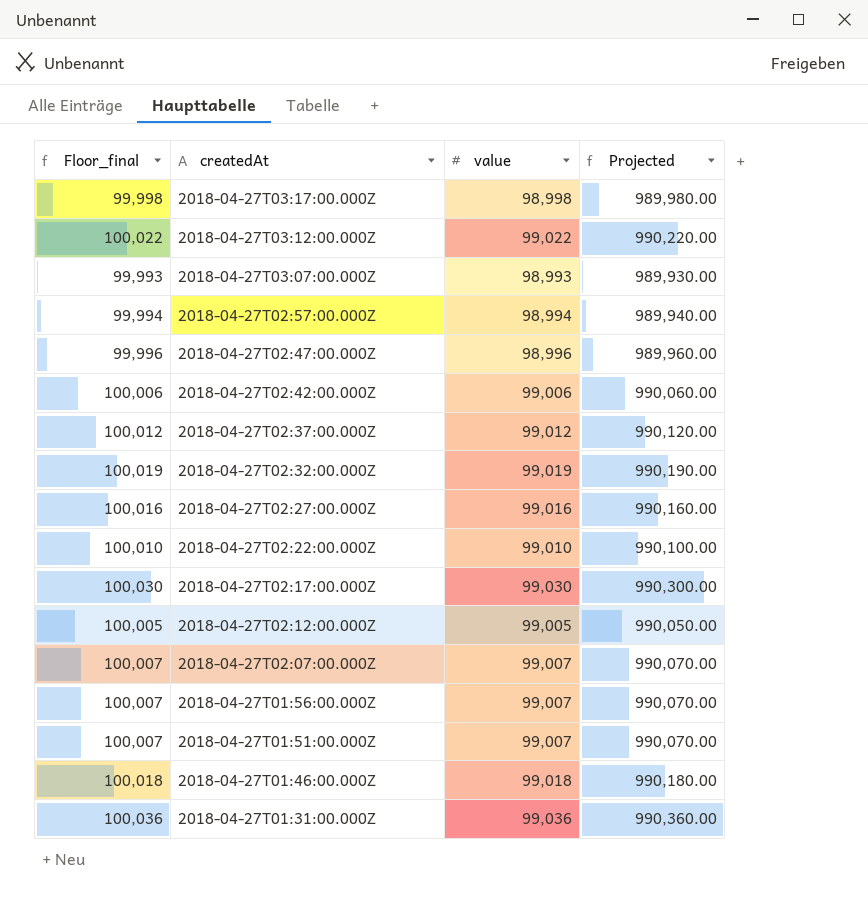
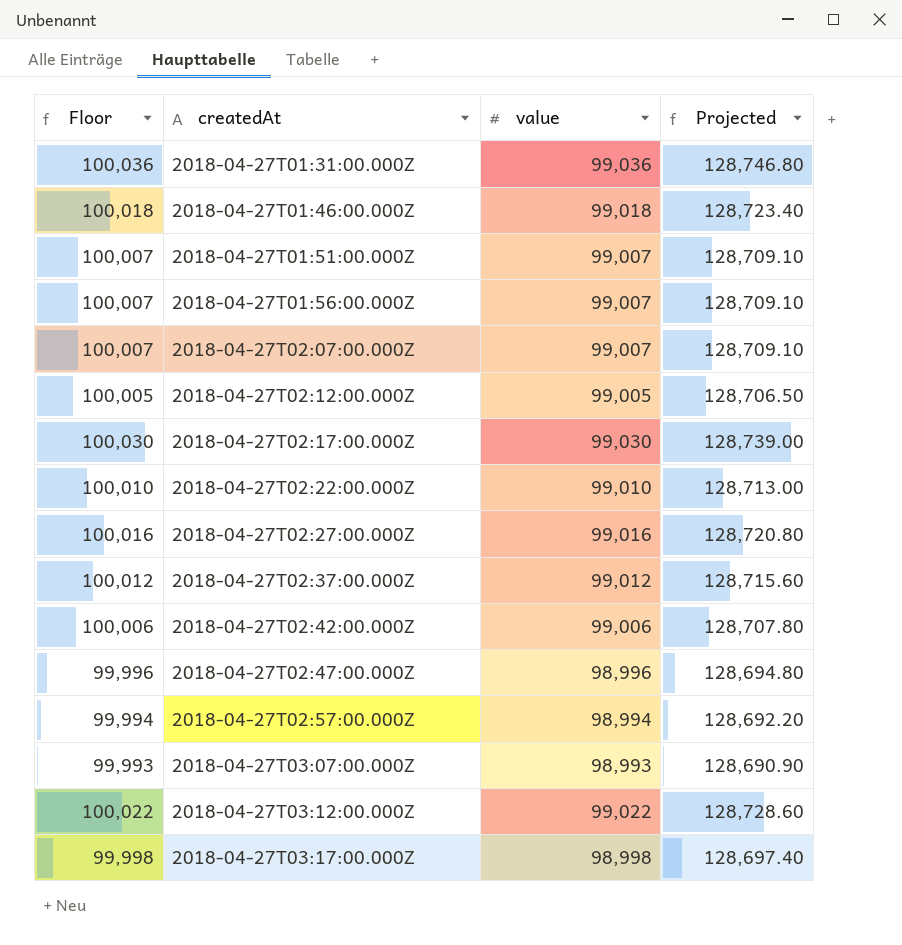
row order: createdAt descending -> createdAt ascending
column name: Floor_final -> Floor
column Projected | formula: [value] * 10 -> [value] * 1.3
row 2018-04-27T02:32:00.000Z: 100,019 | 99,019 | 990,190.00 -> none

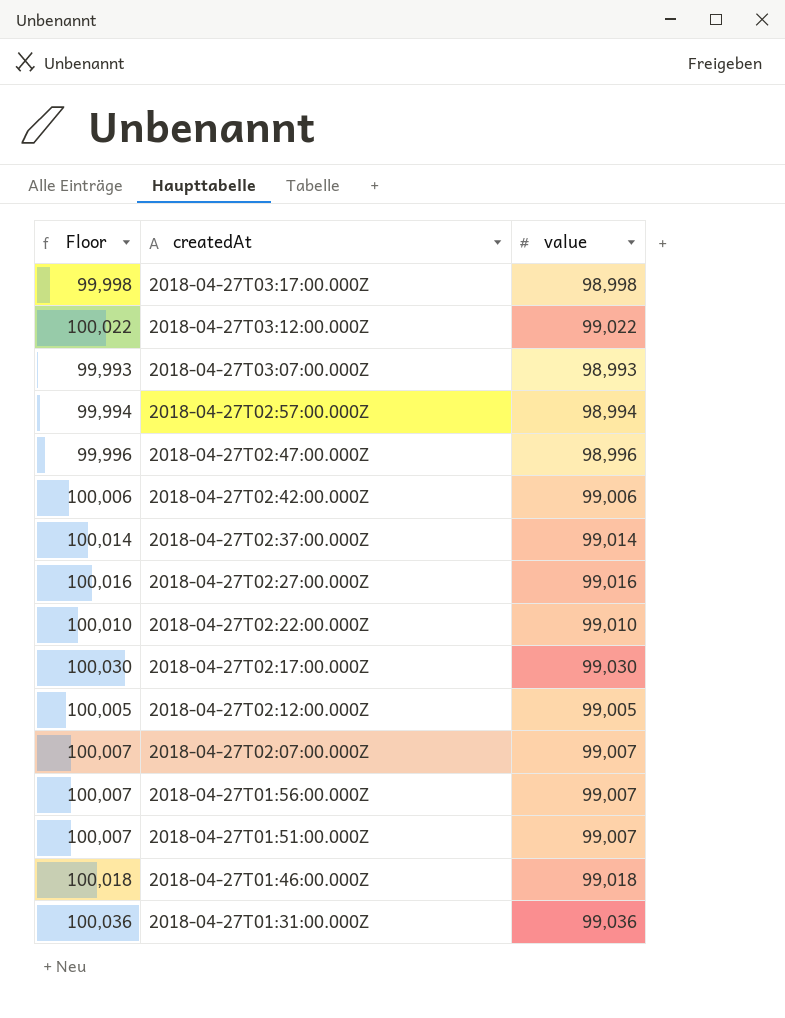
row order: createdAt ascending -> createdAt descending
column Projected | formula: [value] * 1.3 -> none
2018-04-27T02:37:00.000Z | Floor: 100,012 -> 100,014
2018-04-27T02:37:00.000Z | value: 99,012 -> 99,014

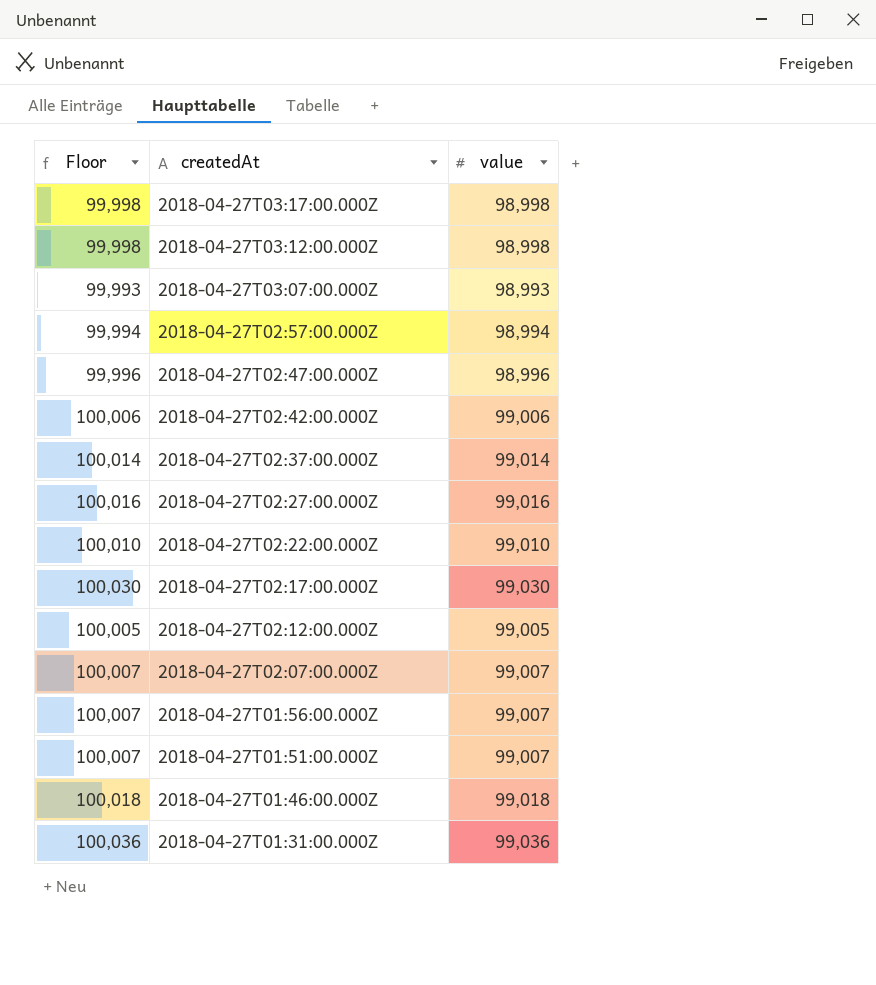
2018-04-27T03:12:00.000Z | Floor: 100,022 -> 99,998
2018-04-27T03:12:00.000Z | value: 99,022 -> 98,998

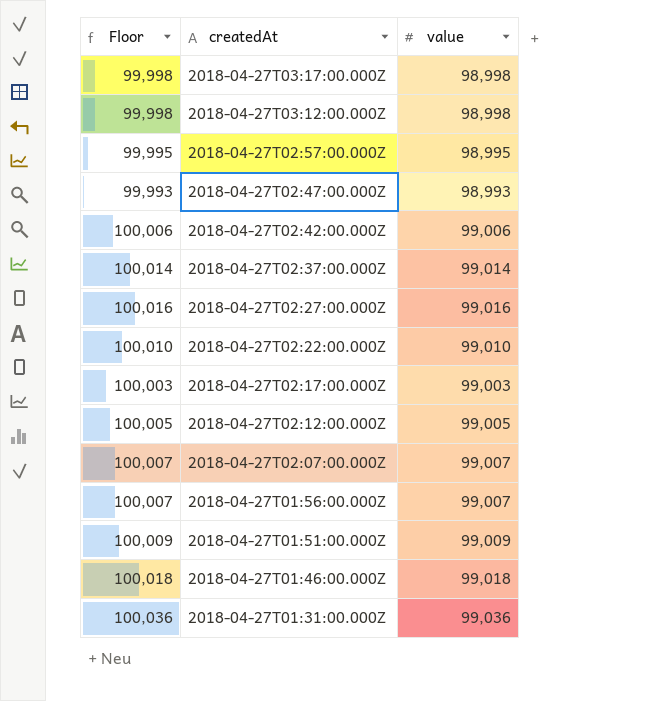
row 2018-04-27T03:07:00.000Z: 99,993 | 98,993 -> none
2018-04-27T02:57:00.000Z | Floor: 99,994 -> 99,995
2018-04-27T02:57:00.000Z | value: 98,994 -> 98,995
2018-04-27T02:47:00.000Z | Floor: 99,996 -> 99,993
2018-04-27T02:47:00.000Z | value: 98,996 -> 98,993
2018-04-27T02:17:00.000Z | Floor: 100,030 -> 100,003
2018-04-27T02:17:00.000Z | value: 99,030 -> 99,003
2018-04-27T01:51:00.000Z | Floor: 100,007 -> 100,009
2018-04-27T01:51:00.000Z | value: 99,007 -> 99,009

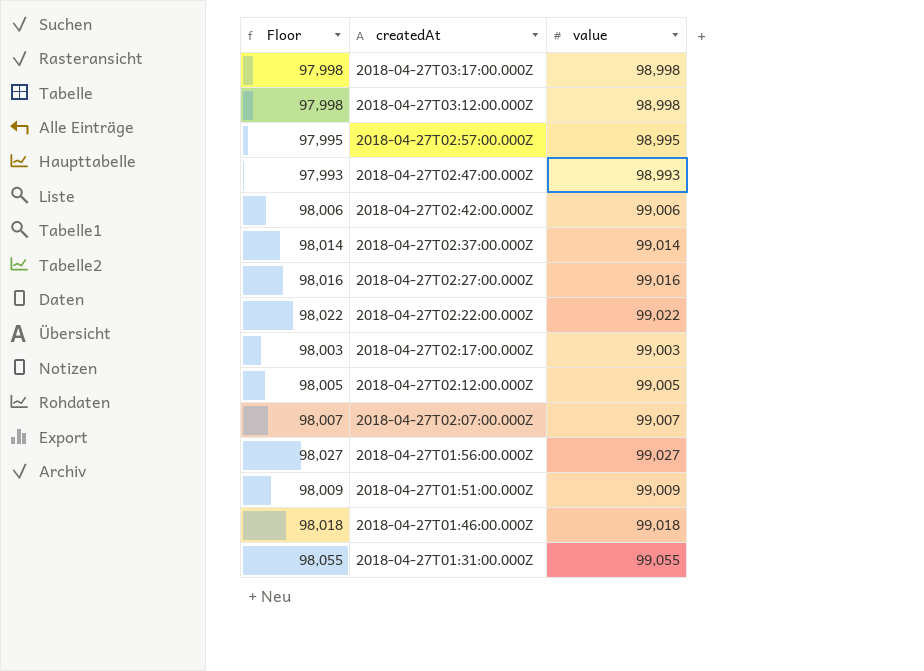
column Floor | formula: [value] + 1000 -> [value] - 1000
2018-04-27T02:22:00.000Z | value: 99,010 -> 99,022
2018-04-27T01:56:00.000Z | value: 99,007 -> 99,027
2018-04-27T01:31:00.000Z | value: 99,036 -> 99,055

